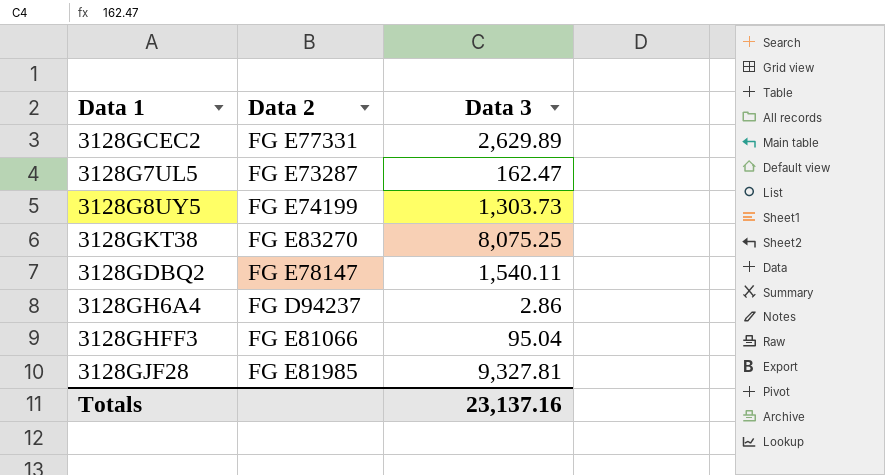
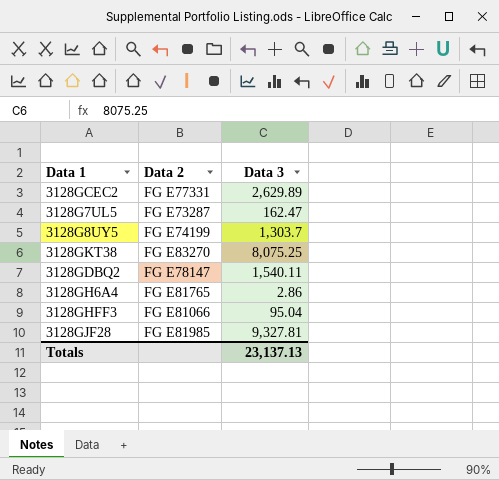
3128G8UY5 | Data 3: 1,303.73 -> 1,303.7
3128GH6A4 | Data 2: FG D94237 -> FG E81765
Totals | Data 3: 23,137.16 -> 23,137.13

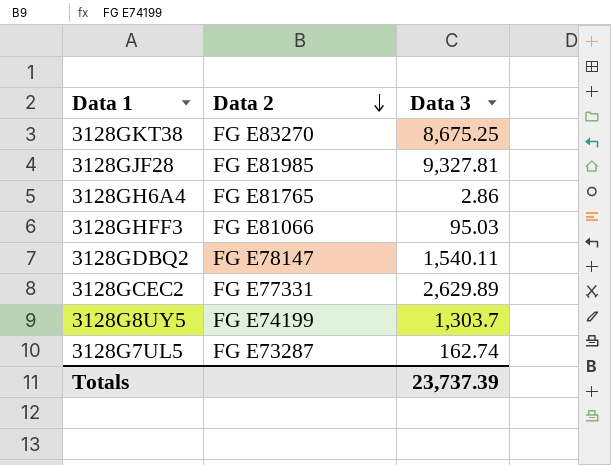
row order: none -> Data 2 descending
3128GKT38 | Data 3: 8,075.25 -> 8,675.25
3128GHFF3 | Data 3: 95.04 -> 95.03
3128G7UL5 | Data 3: 162.47 -> 162.74
Totals | Data 3: 23,137.13 -> 23,737.39

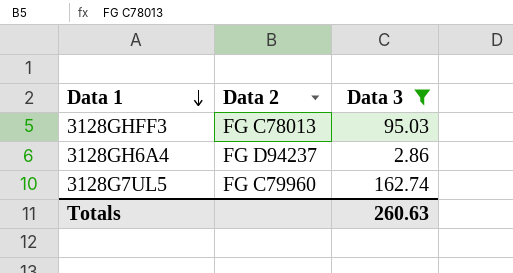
filter: none -> Data 3 <= 162.74
row order: Data 2 descending -> Data 1 descending
3128GHFF3 | Data 2: FG E81066 -> FG C78013
3128GH6A4 | Data 2: FG E81765 -> FG D94237
3128G7UL5 | Data 2: FG E73287 -> FG C79960
Totals | Data 3: 23,737.39 -> 260.63

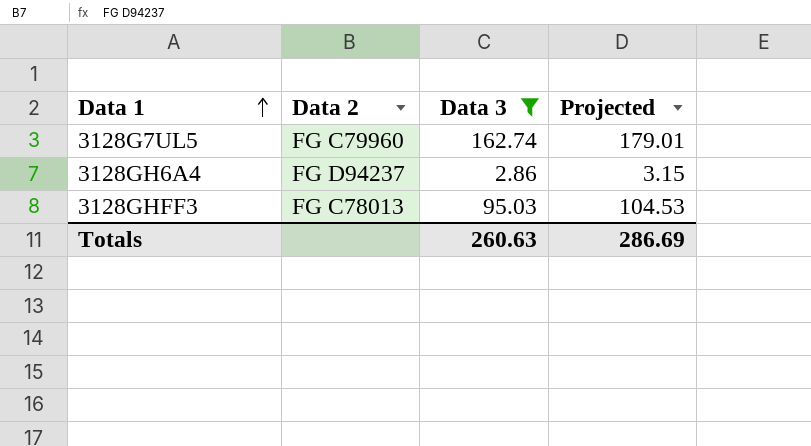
row order: Data 1 descending -> Data 1 ascending
column Projected | formula: none -> [Data 3] * 1.1

